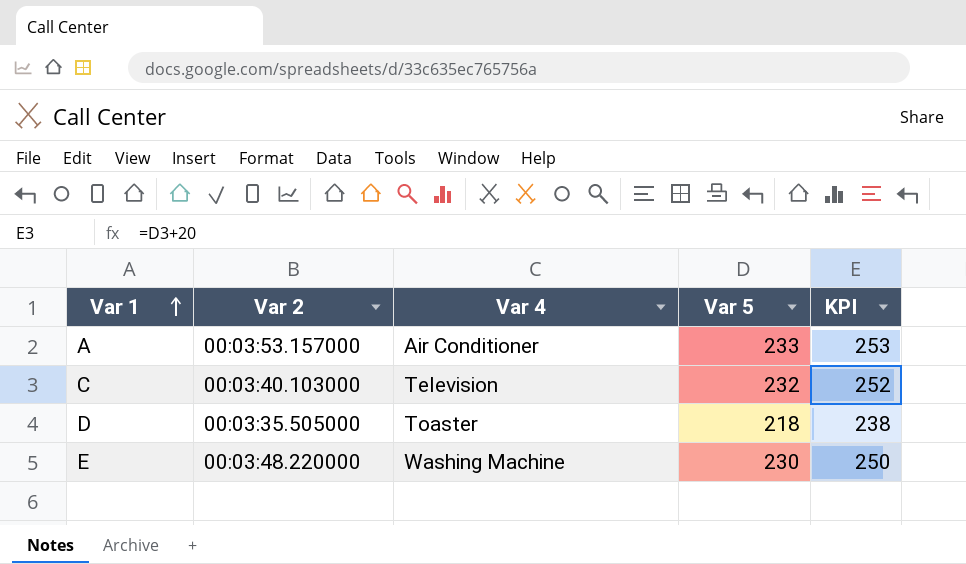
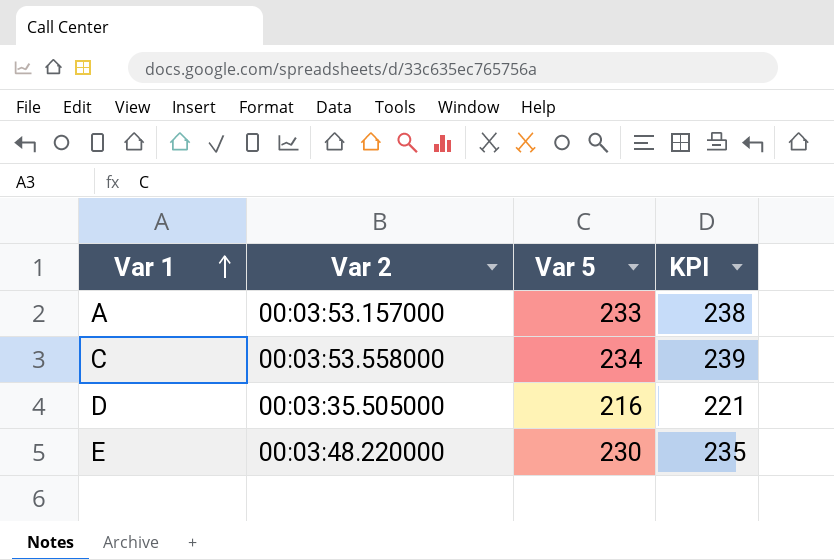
column Var 4 | position: 3 -> none
column KPI | formula: [Var 5] + 20 -> [Var 5] + 5
C | Var 2: 00:03:40.103000 -> 00:03:53.558000
C | Var 5: 232 -> 234
D | Var 5: 218 -> 216

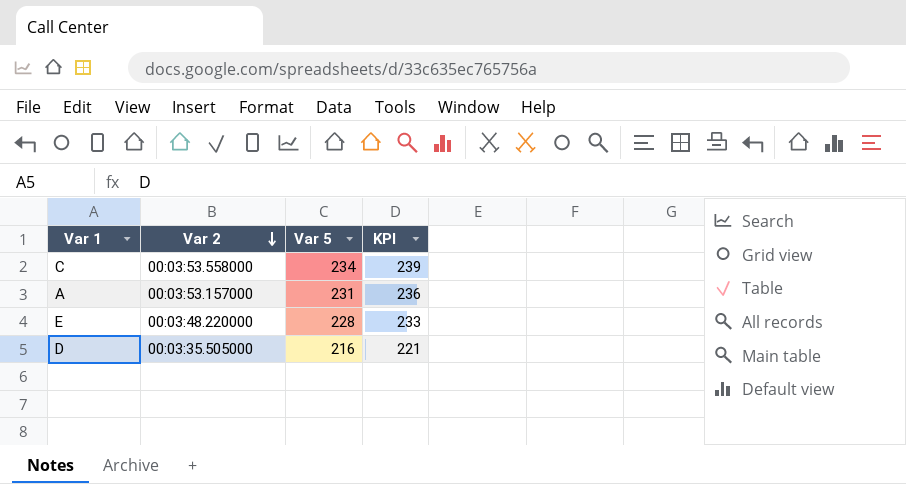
row order: Var 1 ascending -> Var 2 descending
A | Var 5: 233 -> 231
A | KPI: 238 -> 236
E | Var 5: 230 -> 228
E | KPI: 235 -> 233

